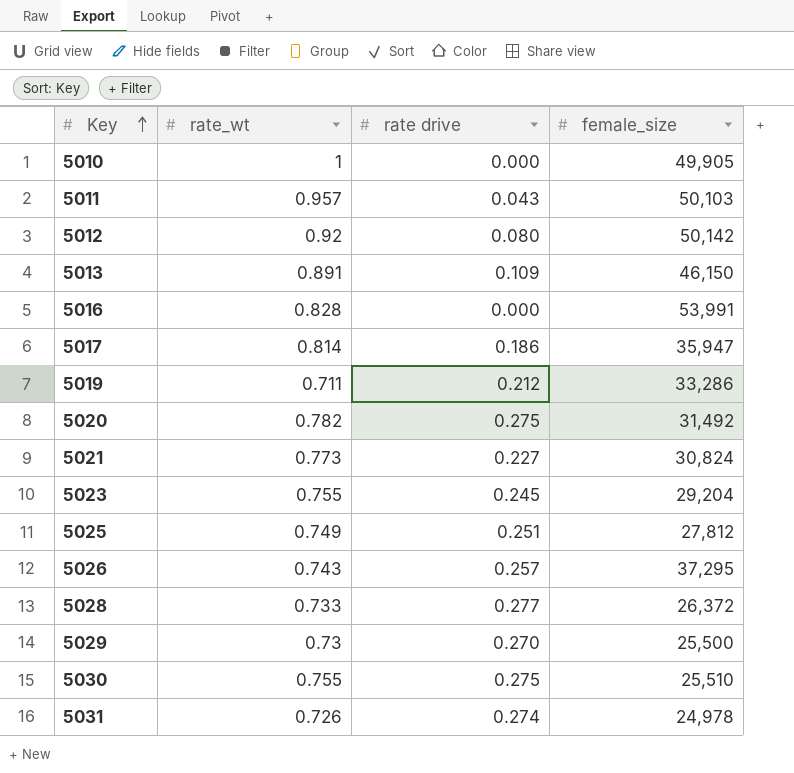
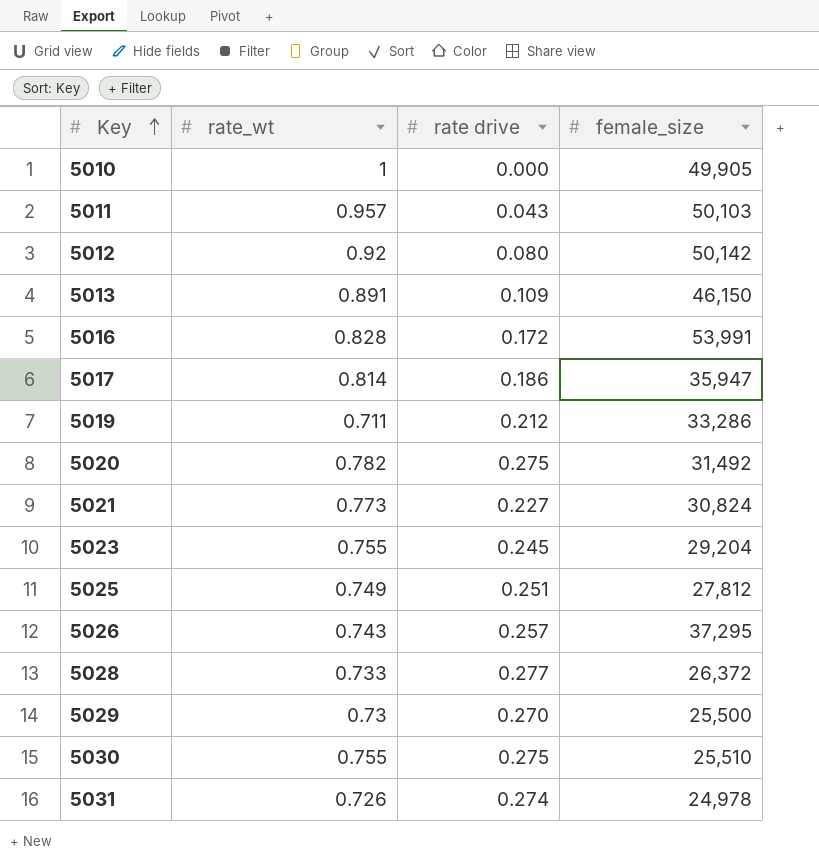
5016 | rate drive: 0.000 -> 0.172

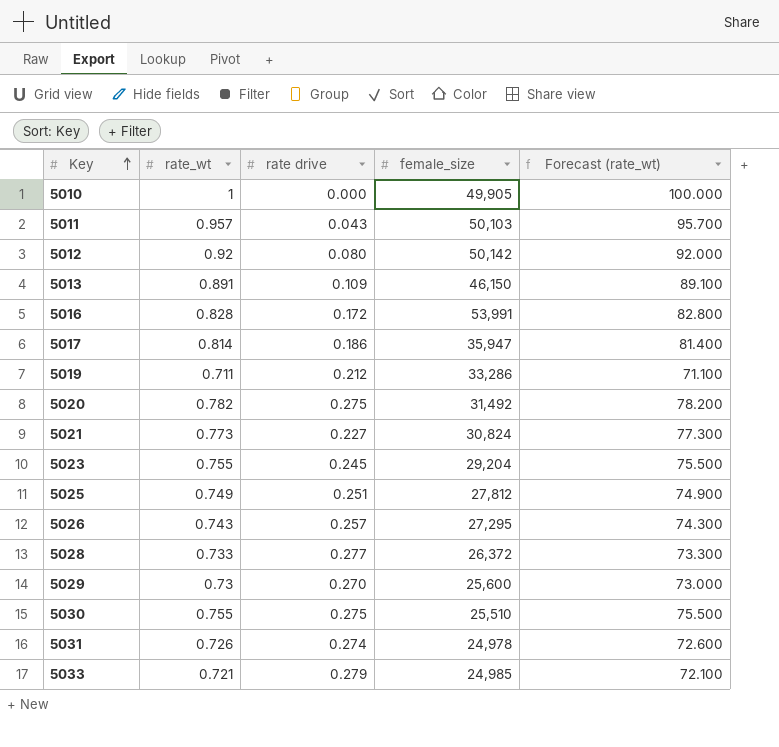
column Forecast (rate_wt) | formula: none -> [rate_wt] * 100
5026 | female_size: 37,295 -> 27,295
5029 | female_size: 25,500 -> 25,600
row 5033: none -> 0.721 | 0.279 | 24,985 | 72.100

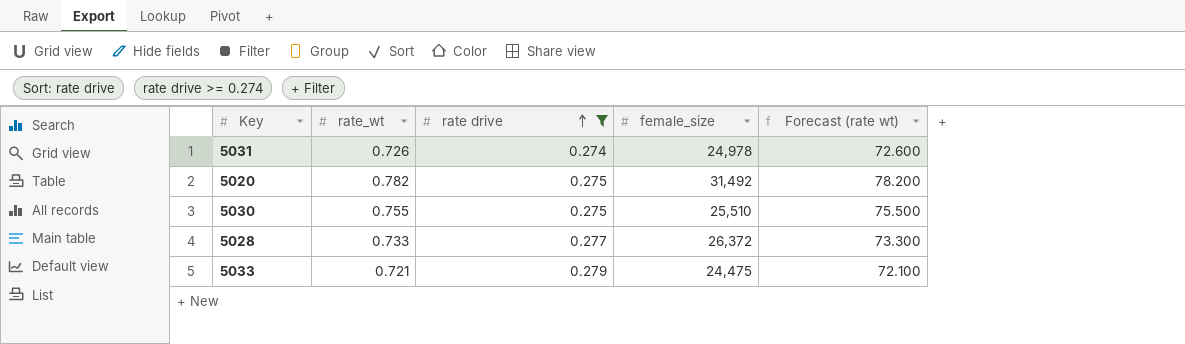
filter: none -> rate drive >= 0.274
row order: Key ascending -> rate drive ascending
column name: Forecast (rate_wt) -> Forecast (rate wt)
5033 | female_size: 24,985 -> 24,475

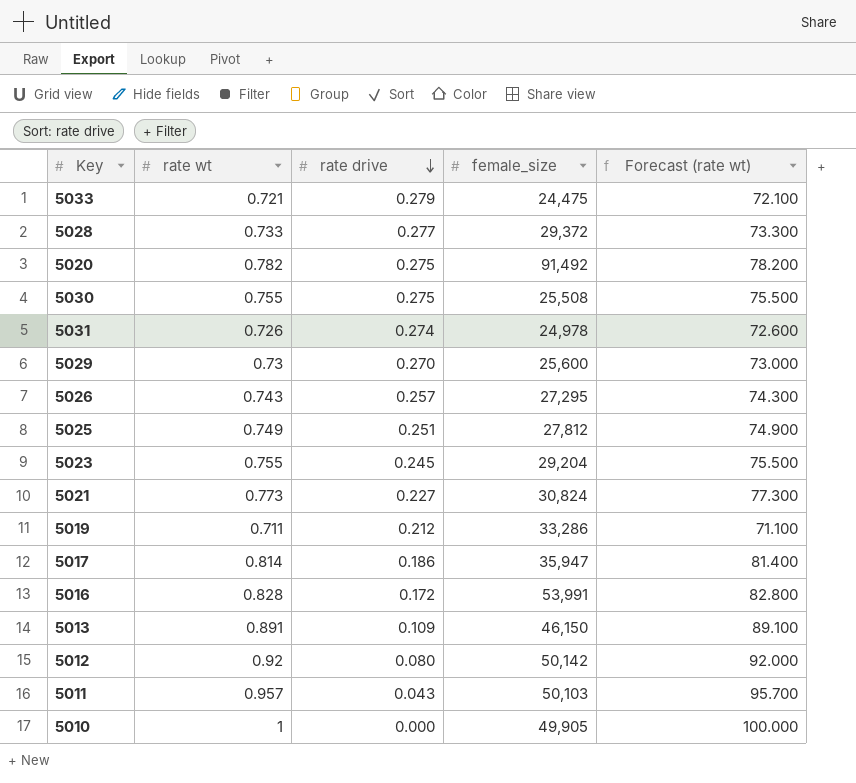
filter: rate drive >= 0.274 -> none
row order: rate drive ascending -> rate drive descending
column name: rate_wt -> rate wt
5028 | female_size: 26,372 -> 29,372
5020 | female_size: 31,492 -> 91,492
5030 | female_size: 25,510 -> 25,508

